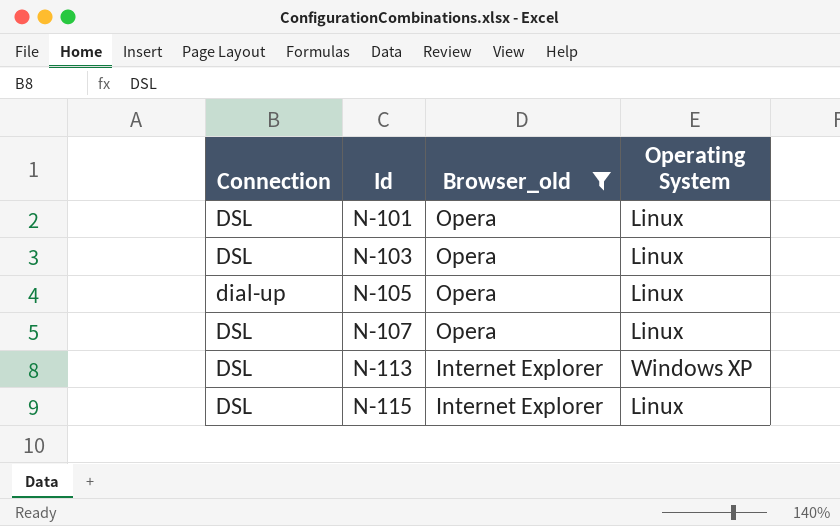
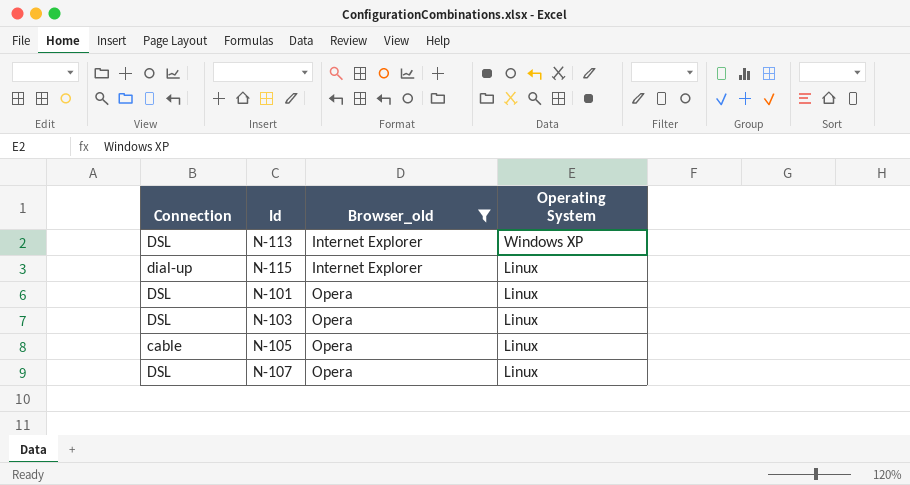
row order: Id ascending -> Browser_old ascending
N-115 | Connection: DSL -> dial-up
N-105 | Connection: dial-up -> cable

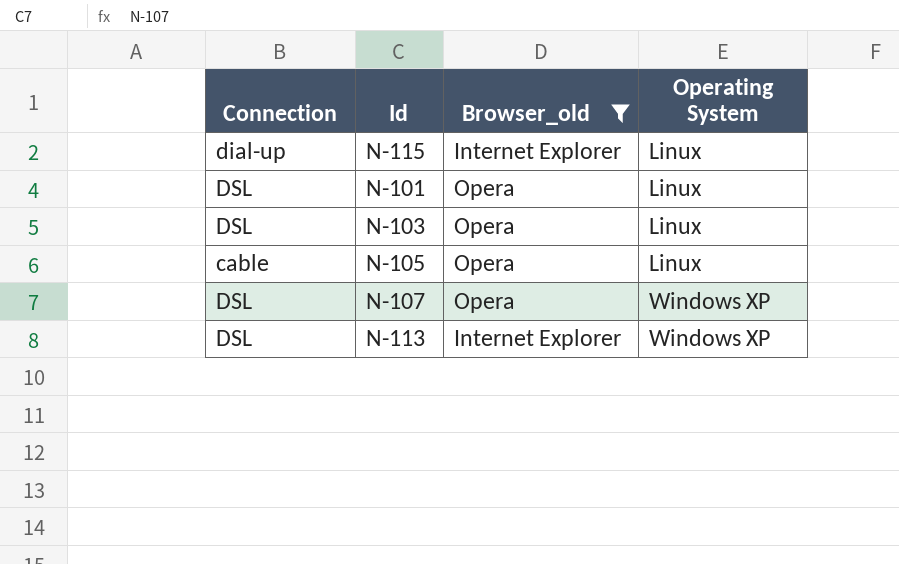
row order: Browser_old ascending -> Operating System ascending
N-107 | Operating System: Linux -> Windows XP

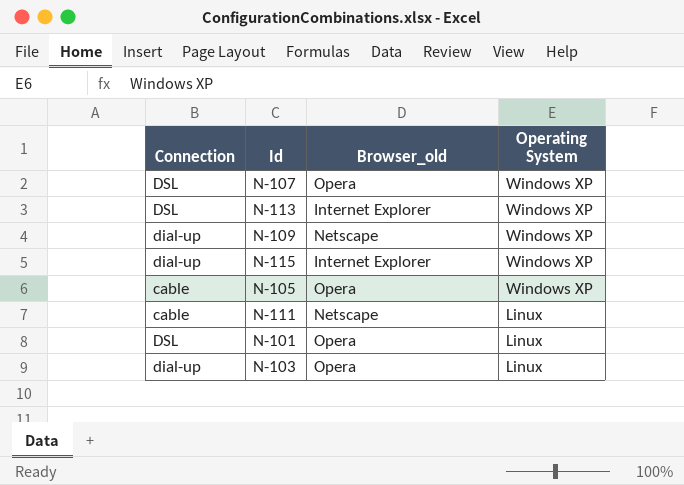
filter: Browser_old != Netscape -> none
row order: Operating System ascending -> Operating System descending
N-115 | Operating System: Linux -> Windows XP
N-105 | Operating System: Linux -> Windows XP
N-103 | Connection: DSL -> dial-up

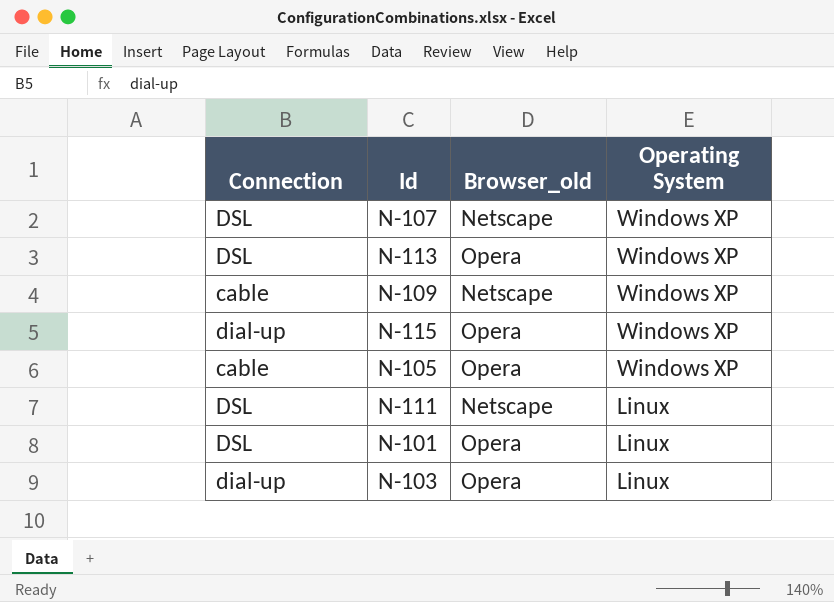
N-107 | Browser_old: Opera -> Netscape
N-113 | Browser_old: Internet Explorer -> Opera
N-109 | Connection: dial-up -> cable
N-115 | Browser_old: Internet Explorer -> Opera
N-111 | Connection: cable -> DSL

